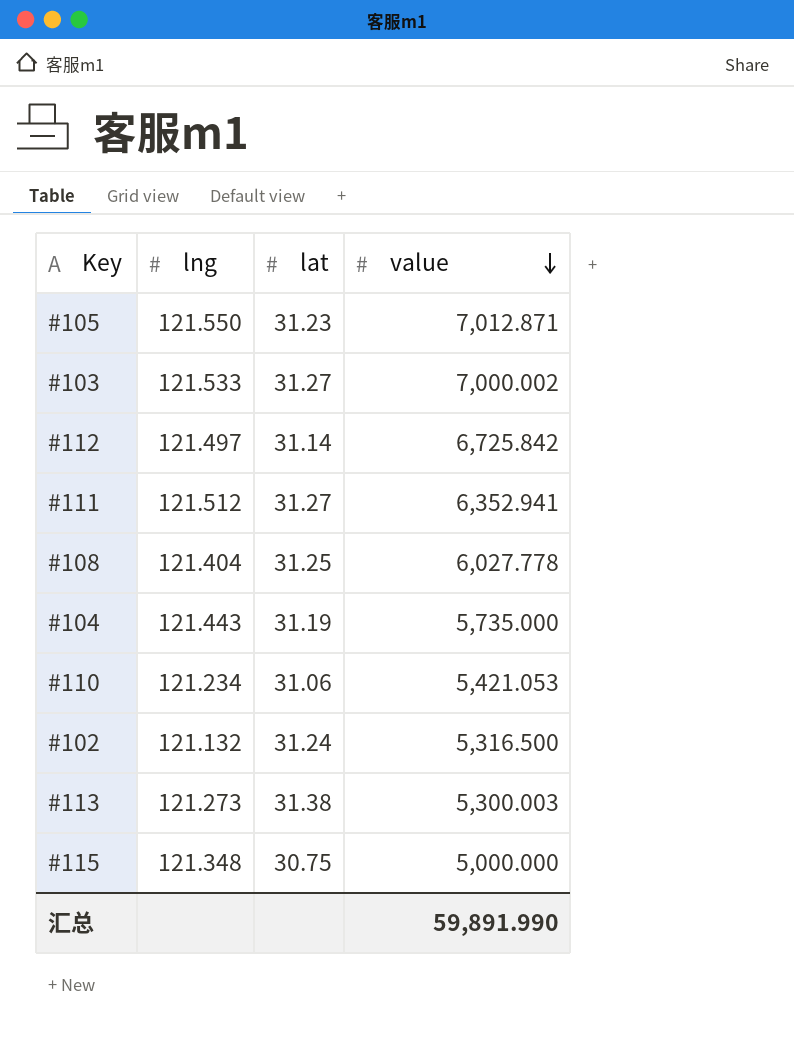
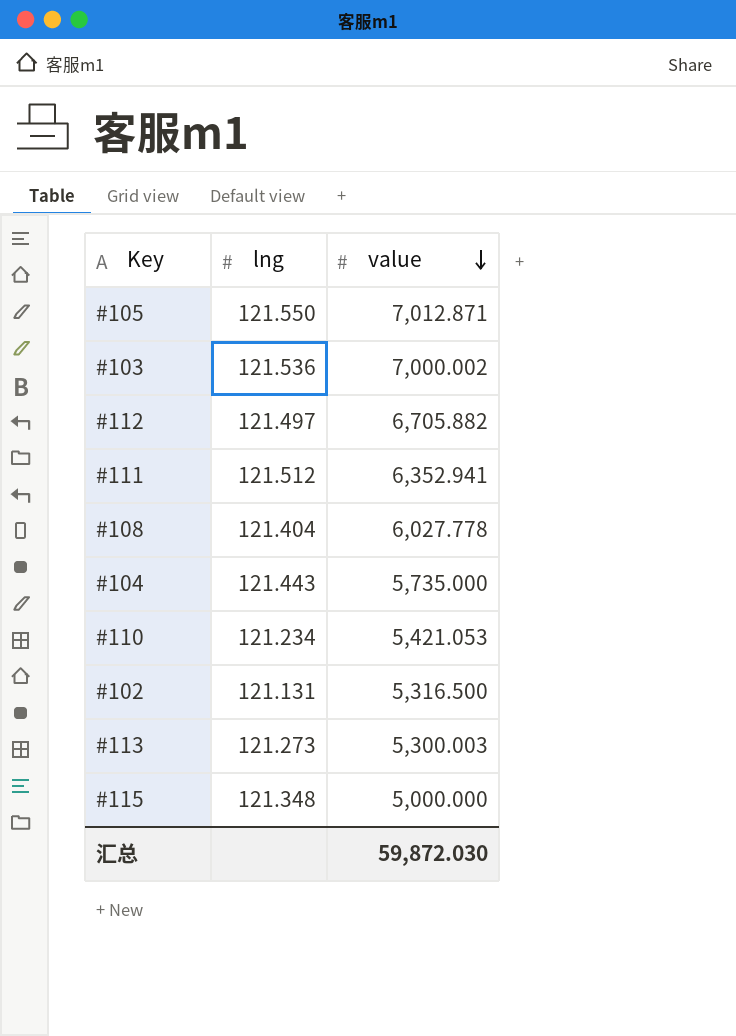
column lat | position: 3 -> none
#103 | lng: 121.533 -> 121.536
#112 | value: 6,725.842 -> 6,705.882
#102 | lng: 121.132 -> 121.131
汇总 | value: 59,891.990 -> 59,872.030

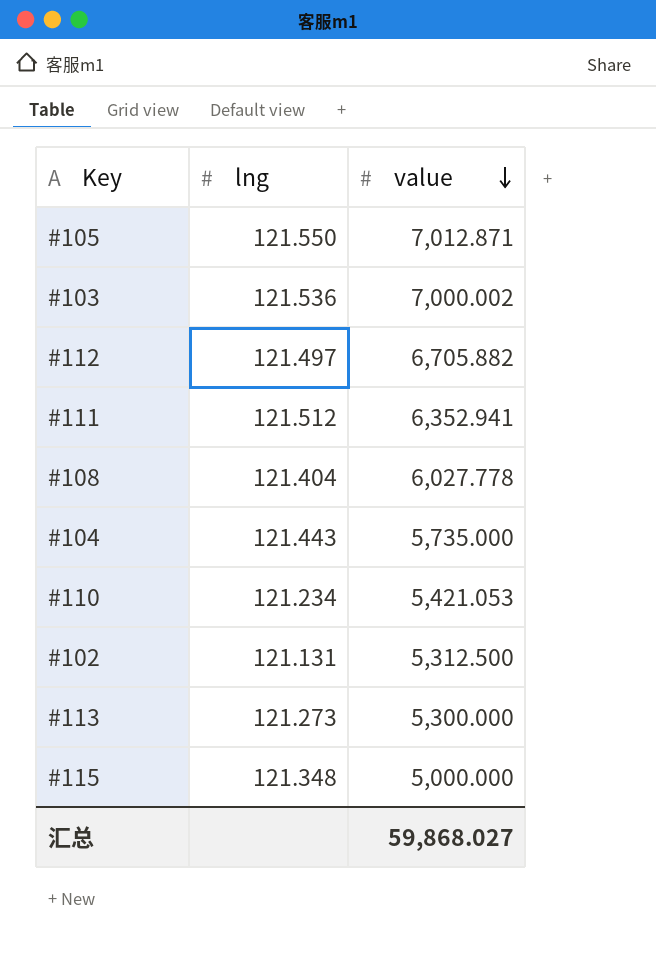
#102 | value: 5,316.500 -> 5,312.500
#113 | value: 5,300.003 -> 5,300.000
汇总 | value: 59,872.030 -> 59,868.027

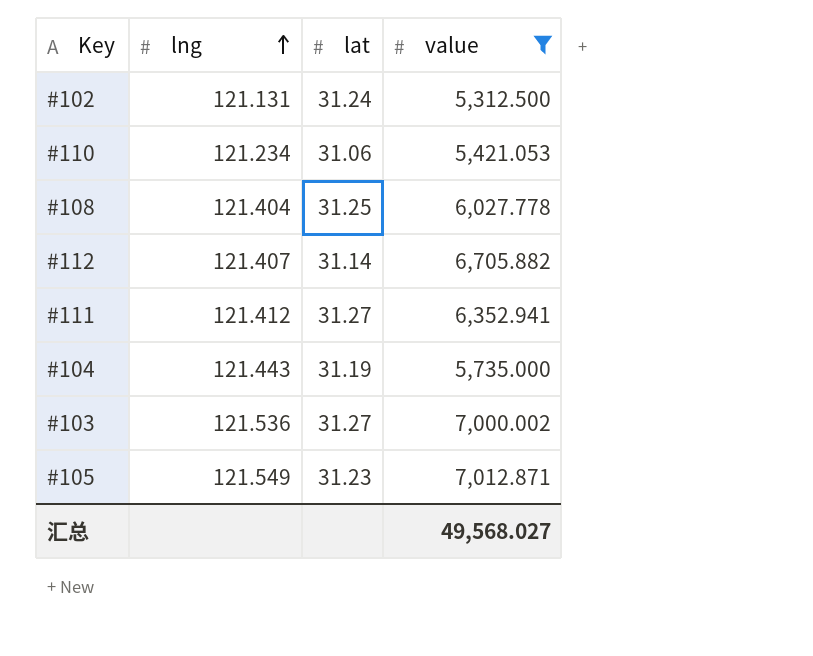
filter: none -> value >= 5,312.500
row order: value descending -> lng ascending
column lat | position: none -> 3
#112 | lng: 121.497 -> 121.407
#111 | lng: 121.512 -> 121.412
#105 | lng: 121.550 -> 121.549
汇总 | value: 59,868.027 -> 49,568.027

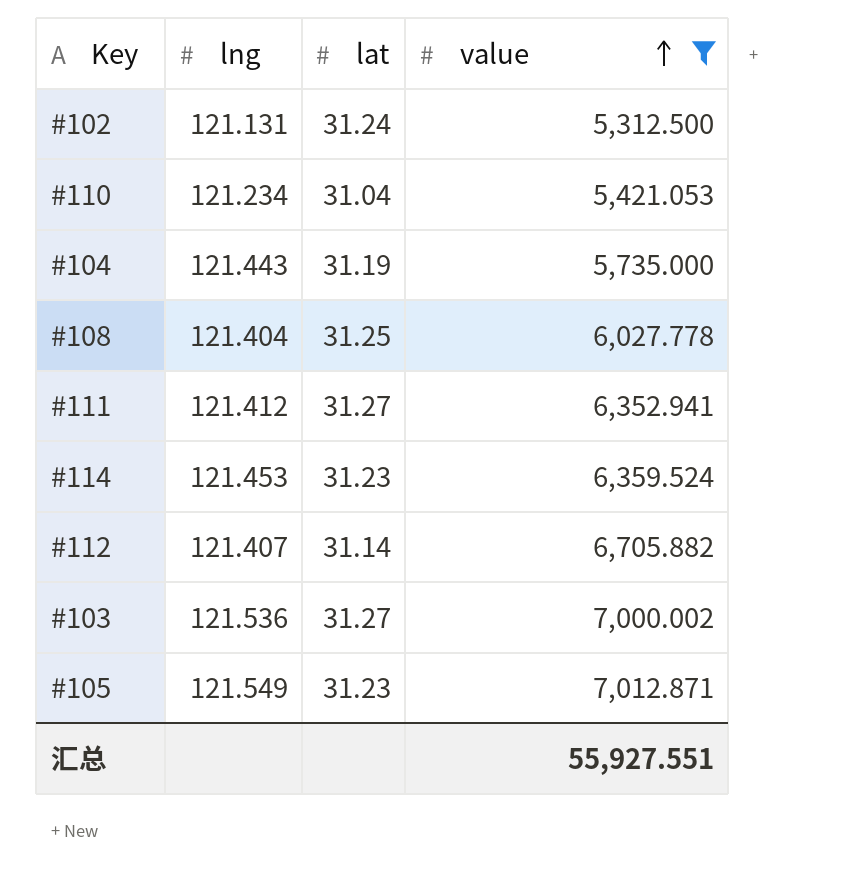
row order: lng ascending -> value ascending
#110 | lat: 31.06 -> 31.04
row #114: none -> 121.453 | 31.23 | 6,359.524
汇总 | value: 49,568.027 -> 55,927.551

